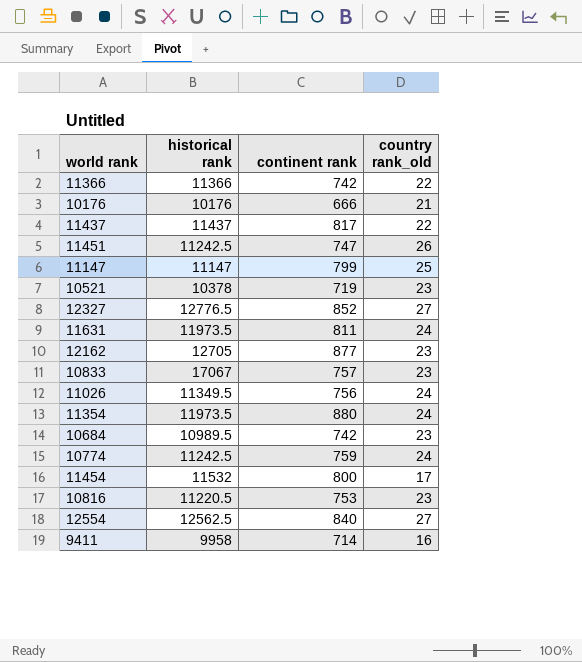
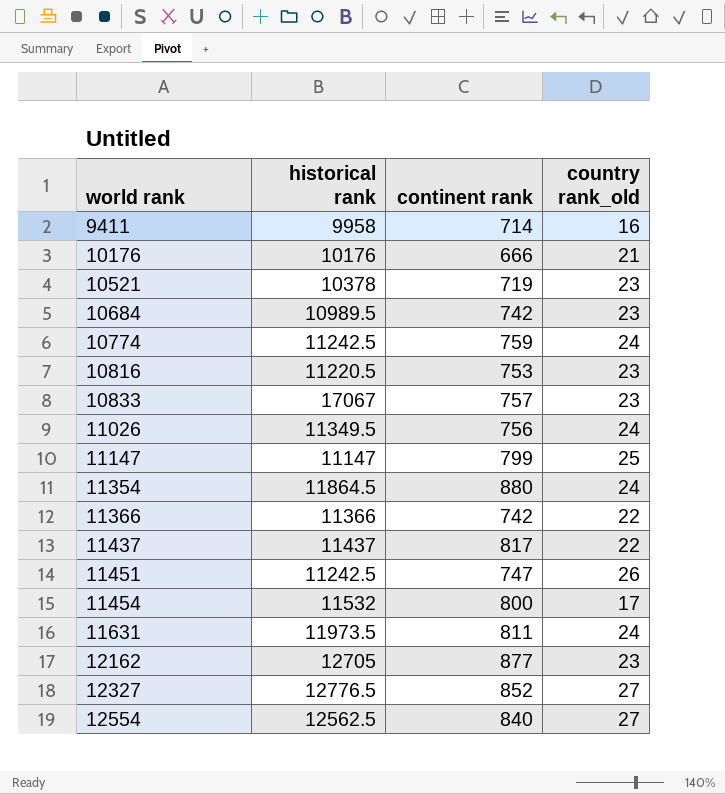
row order: none -> world rank ascending
11354 | historical rank: 11973.5 -> 11864.5

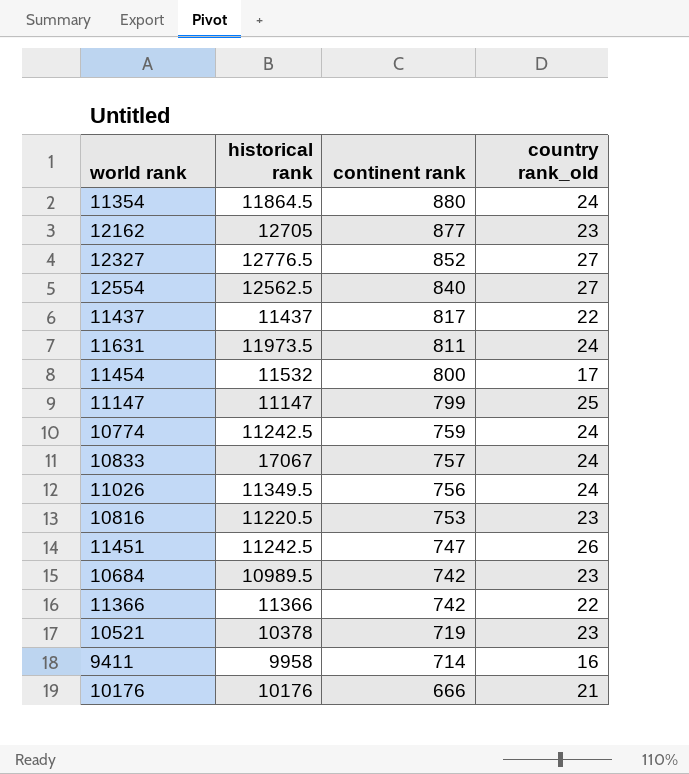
row order: world rank ascending -> continent rank descending
10833 | country rank_old: 23 -> 24

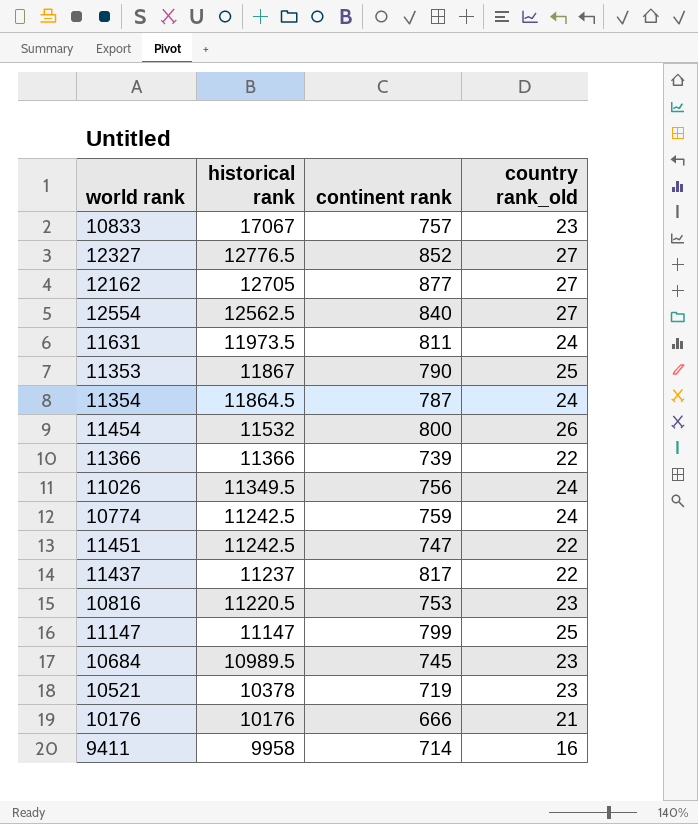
row order: continent rank descending -> historical rank descending
10833 | country rank_old: 24 -> 23
12162 | country rank_old: 23 -> 27
row 11353: none -> 11867 | 790 | 25
11354 | continent rank: 880 -> 787
11454 | country rank_old: 17 -> 26
11366 | continent rank: 742 -> 739
11451 | country rank_old: 26 -> 22
11437 | historical rank: 11437 -> 11237
10684 | continent rank: 742 -> 745

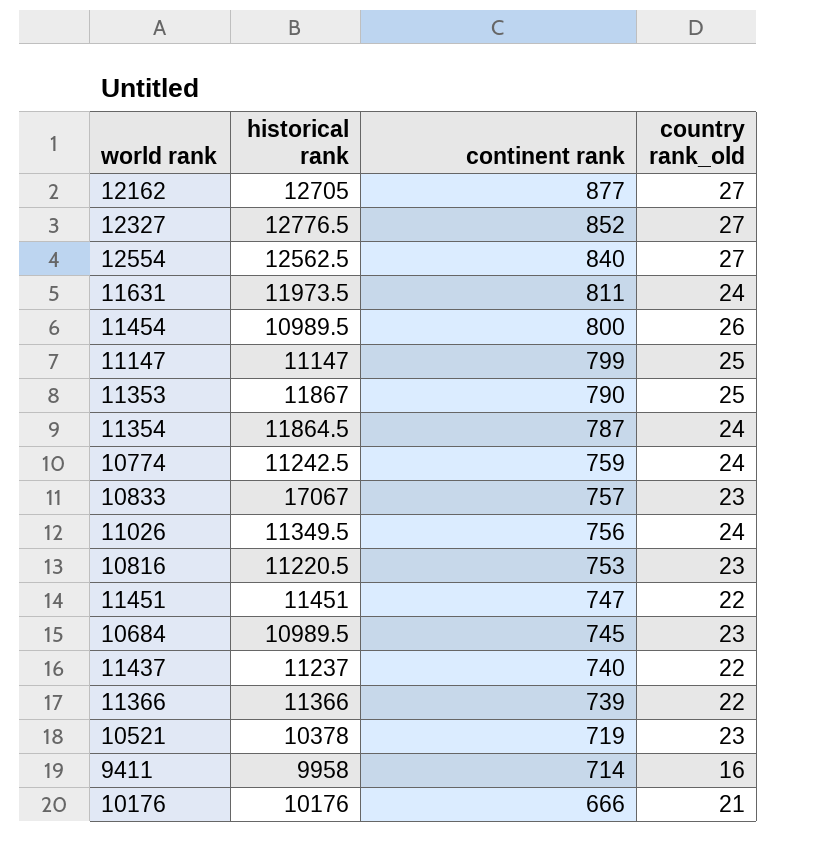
row order: historical rank descending -> continent rank descending
11454 | historical rank: 11532 -> 10989.5
11451 | historical rank: 11242.5 -> 11451
11437 | continent rank: 817 -> 740

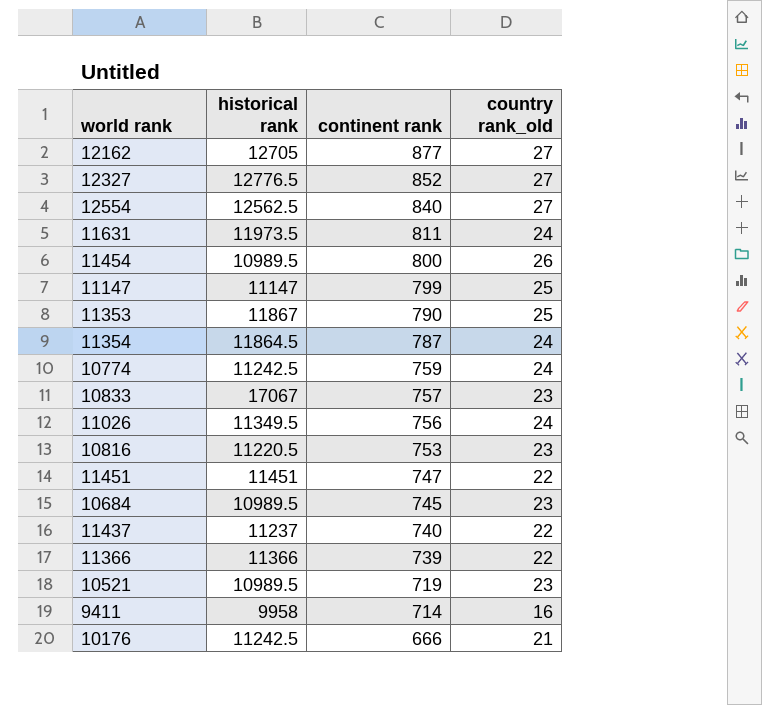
10521 | historical rank: 10378 -> 10989.5
10176 | historical rank: 10176 -> 11242.5

